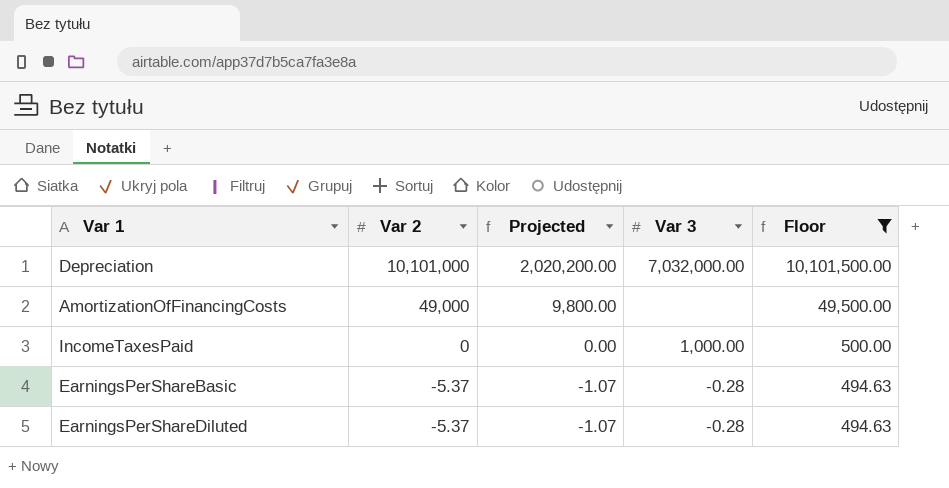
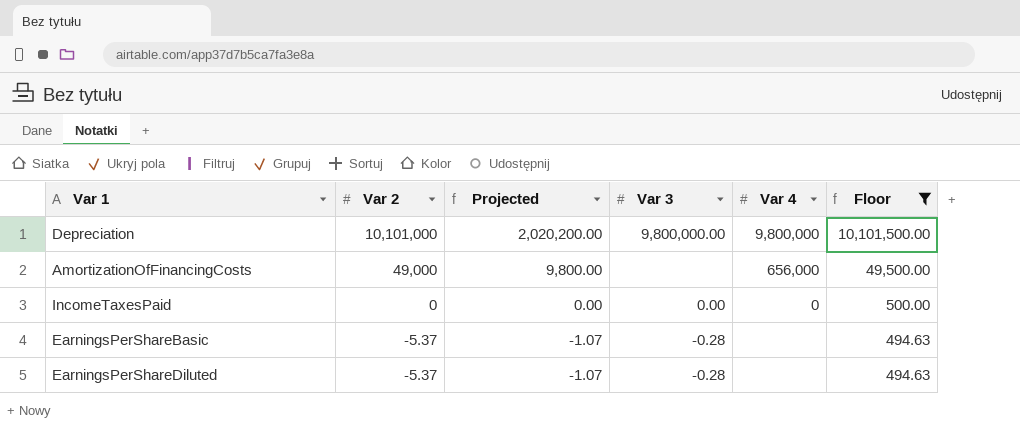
column Var 4 | position: none -> 5
Depreciation | Var 3: 7,032,000.00 -> 9,800,000.00
IncomeTaxesPaid | Var 3: 1,000.00 -> 0.00

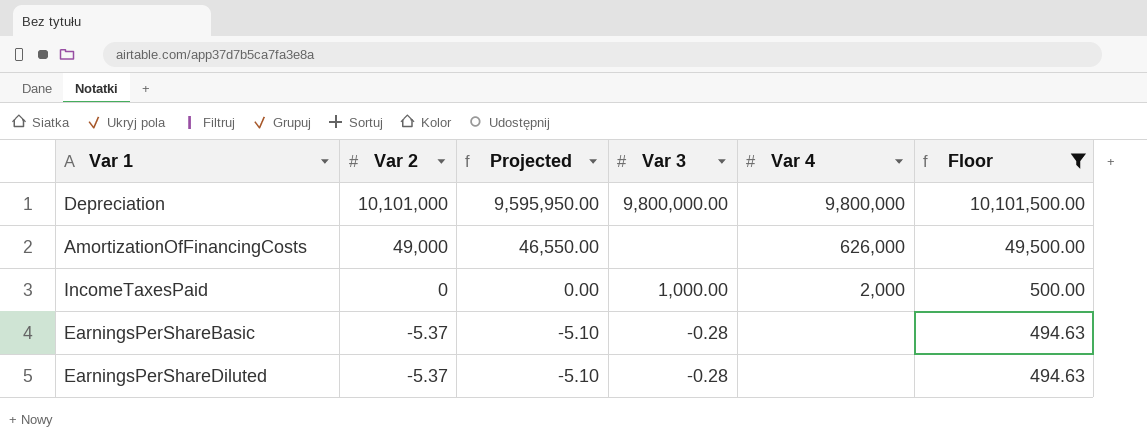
column Projected | formula: [Var 2] * 0.2 -> [Var 2] * 0.95
AmortizationOfFinancingCosts | Var 4: 656,000 -> 626,000
IncomeTaxesPaid | Var 3: 0.00 -> 1,000.00
IncomeTaxesPaid | Var 4: 0 -> 2,000

